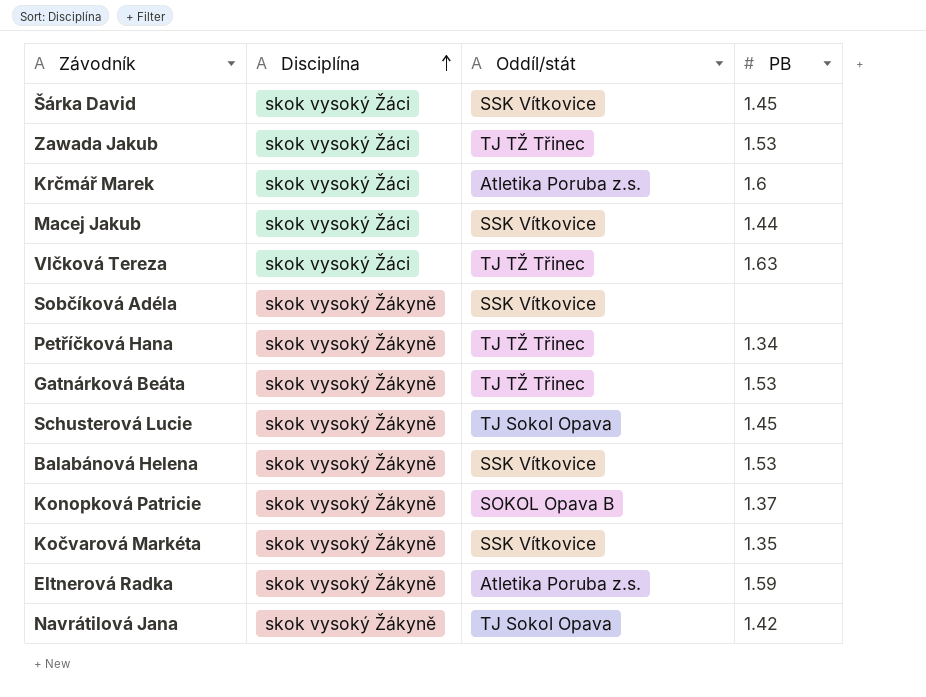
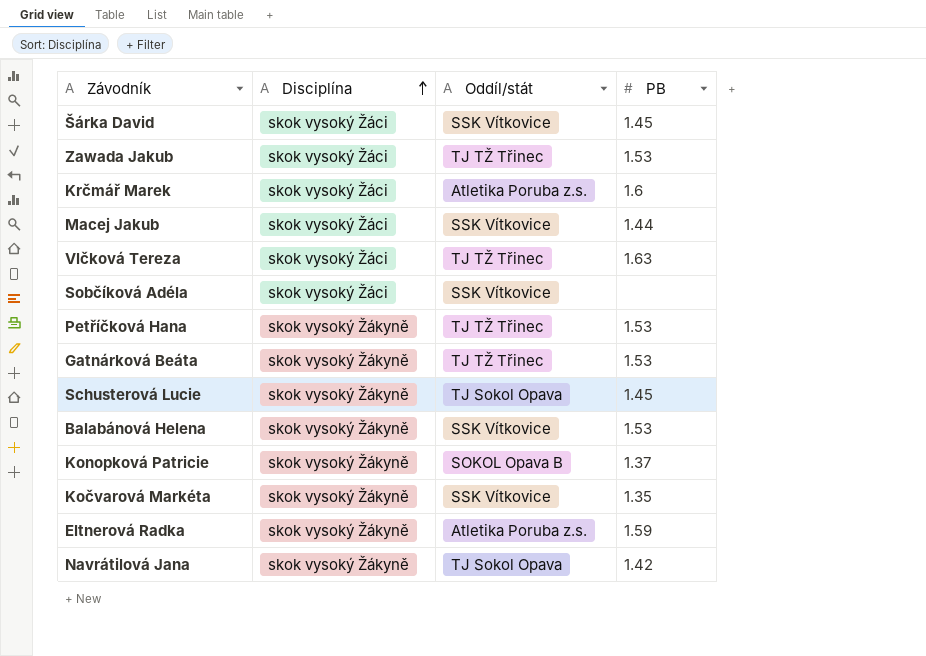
Sobčíková Adéla | Disciplína: skok vysoký Žákyně -> skok vysoký Žáci
Petříčková Hana | PB: 1.34 -> 1.53

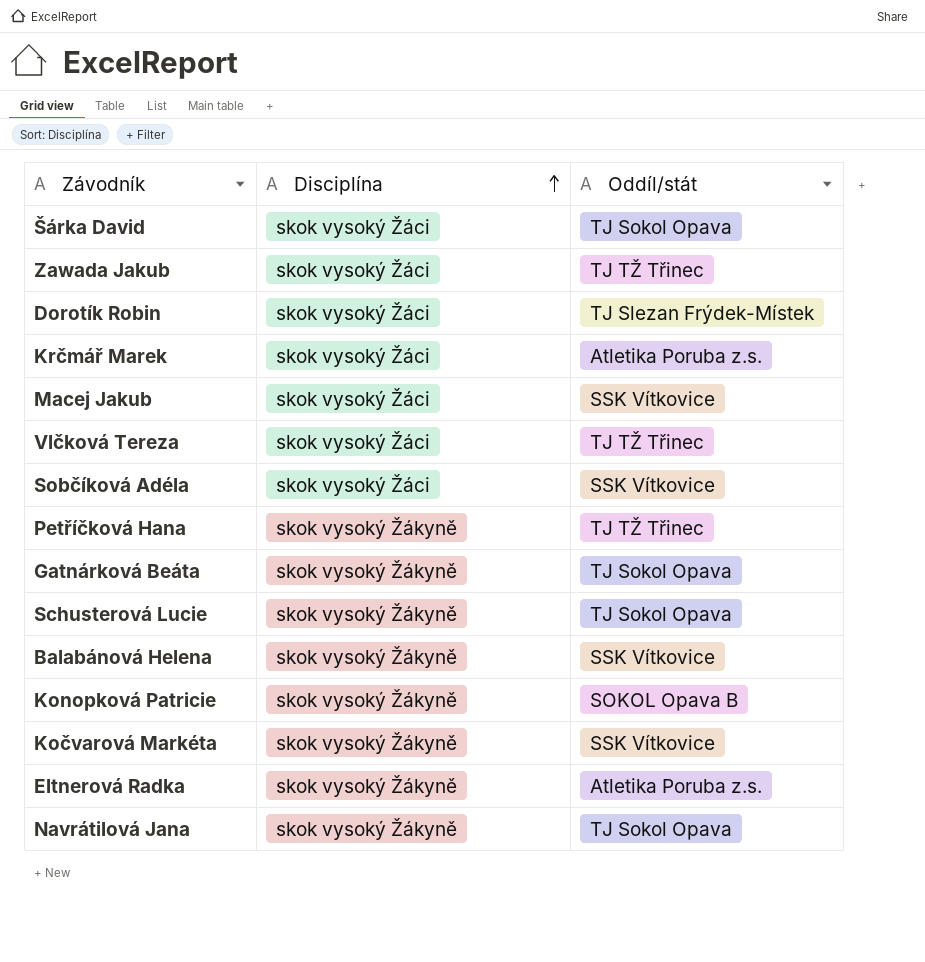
column PB | position: 4 -> none
Šárka David | Oddíl/stát: SSK Vítkovice -> TJ Sokol Opava
row Dorotík Robin: none -> skok vysoký Žáci | TJ Slezan Frýdek-Místek
Gatnárková Beáta | Oddíl/stát: TJ TŽ Třinec -> TJ Sokol Opava

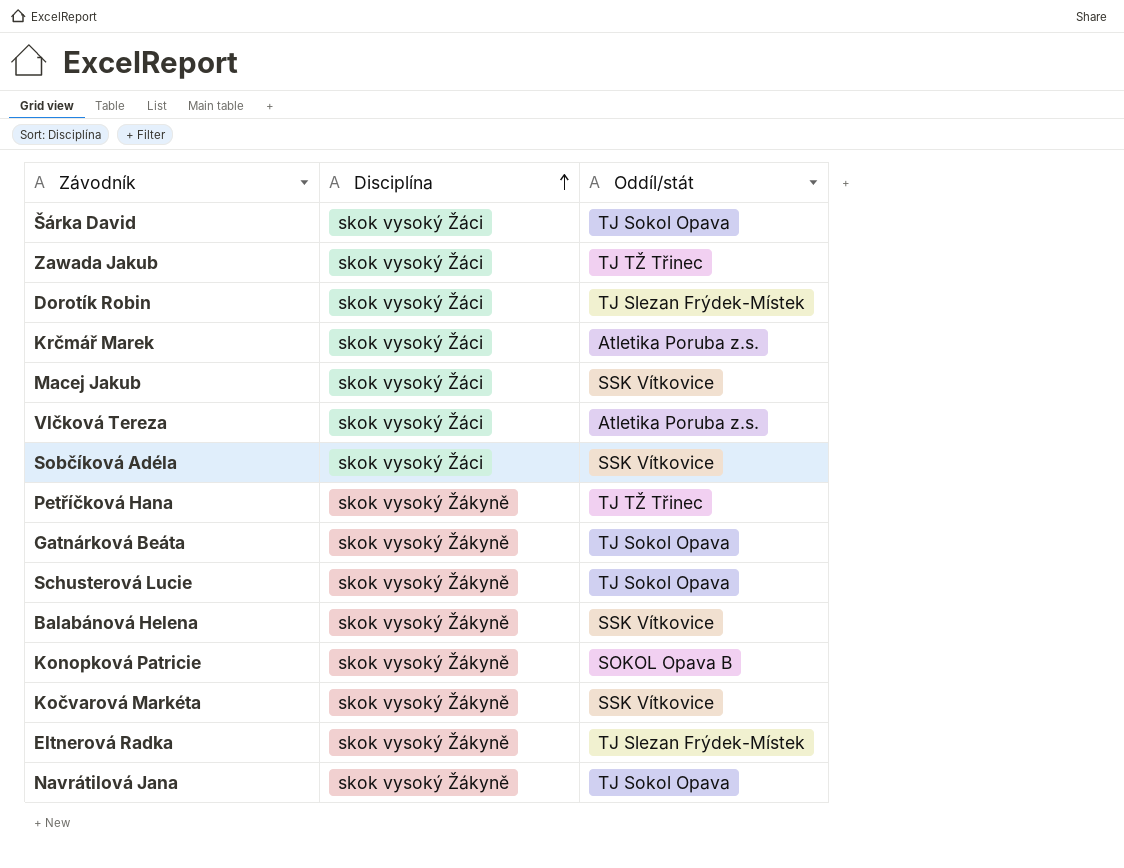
Vlčková Tereza | Oddíl/stát: TJ TŽ Třinec -> Atletika Poruba z.s.
Eltnerová Radka | Oddíl/stát: Atletika Poruba z.s. -> TJ Slezan Frýdek-Místek

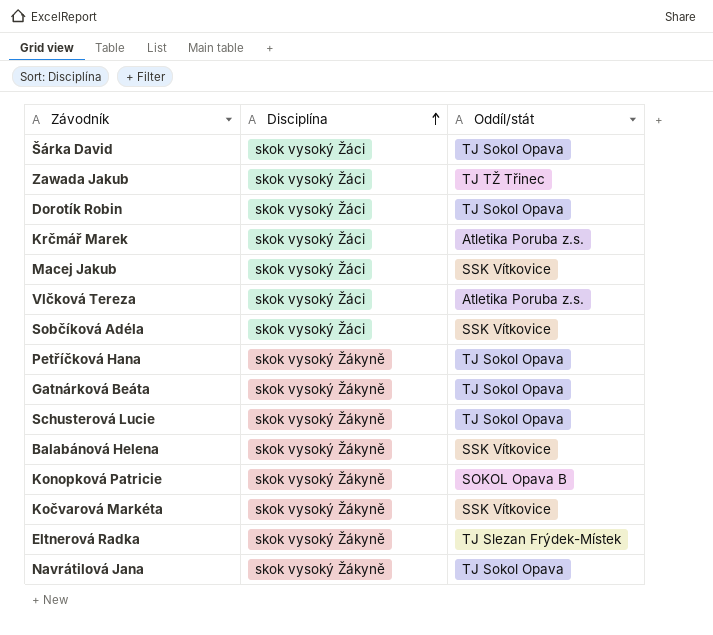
Dorotík Robin | Oddíl/stát: TJ Slezan Frýdek-Místek -> TJ Sokol Opava
Petříčková Hana | Oddíl/stát: TJ TŽ Třinec -> TJ Sokol Opava

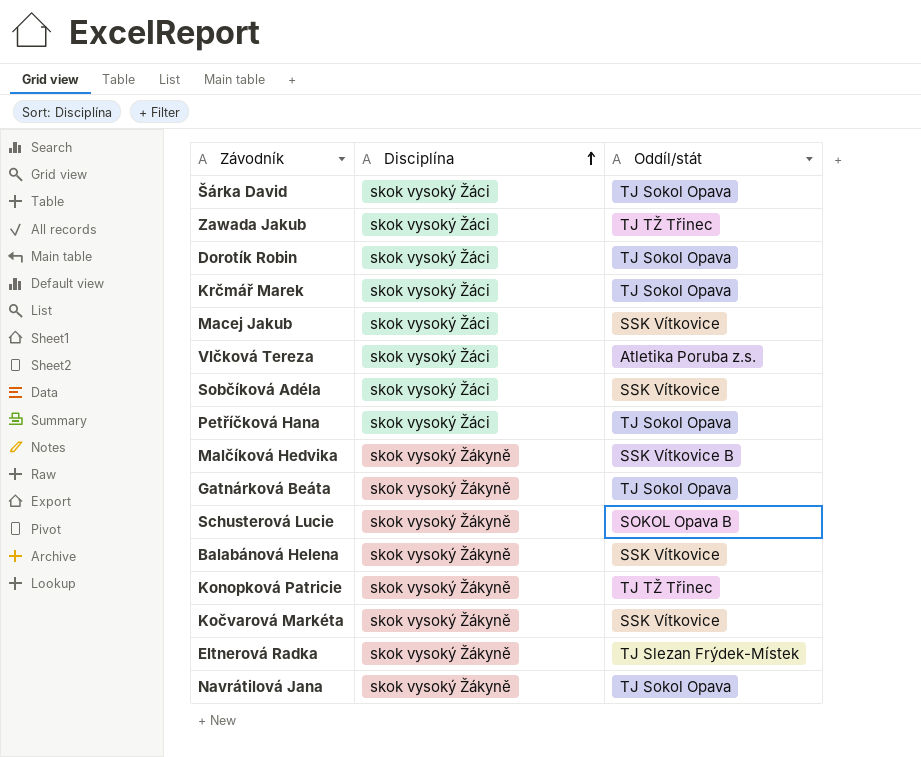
Krčmář Marek | Oddíl/stát: Atletika Poruba z.s. -> TJ Sokol Opava
Petříčková Hana | Disciplína: skok vysoký Žákyně -> skok vysoký Žáci
row Malčíková Hedvika: none -> skok vysoký Žákyně | SSK Vítkovice B
Schusterová Lucie | Oddíl/stát: TJ Sokol Opava -> SOKOL Opava B
Konopková Patricie | Oddíl/stát: SOKOL Opava B -> TJ TŽ Třinec

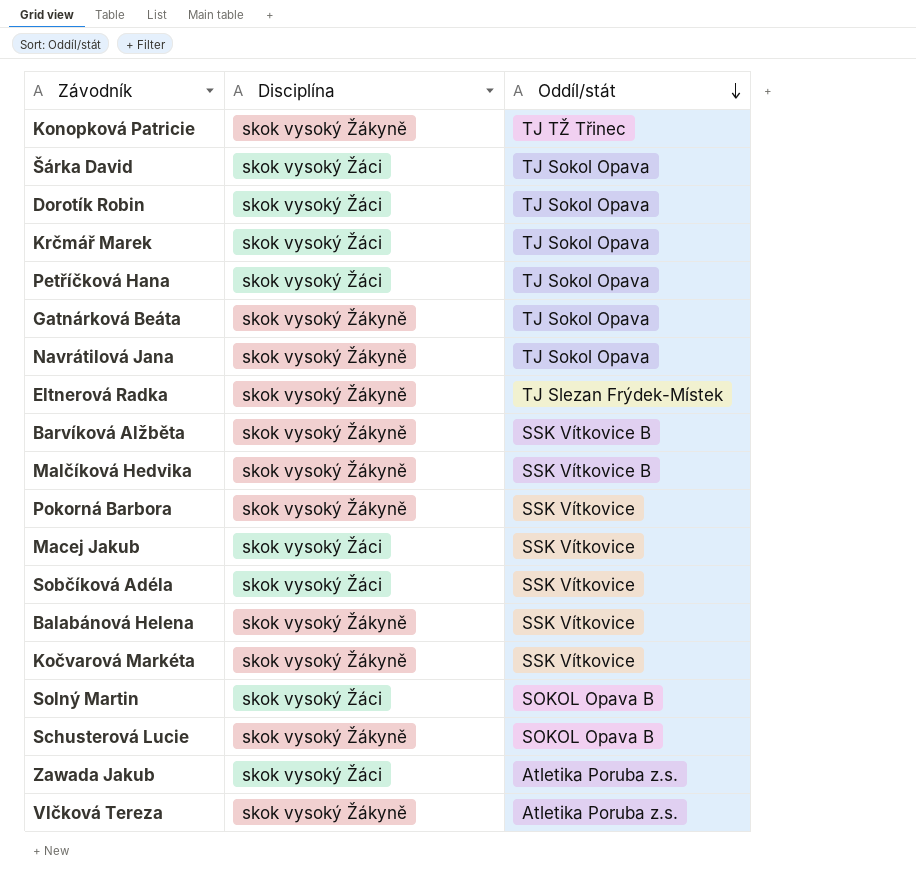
row order: Disciplína ascending -> Oddíl/stát descending
row Barvíková Alžběta: none -> skok vysoký Žákyně | SSK Vítkovice B
row Pokorná Barbora: none -> skok vysoký Žákyně | SSK Vítkovice
row Solný Martin: none -> skok vysoký Žáci | SOKOL Opava B
Zawada Jakub | Oddíl/stát: TJ TŽ Třinec -> Atletika Poruba z.s.
Vlčková Tereza | Disciplína: skok vysoký Žáci -> skok vysoký Žákyně

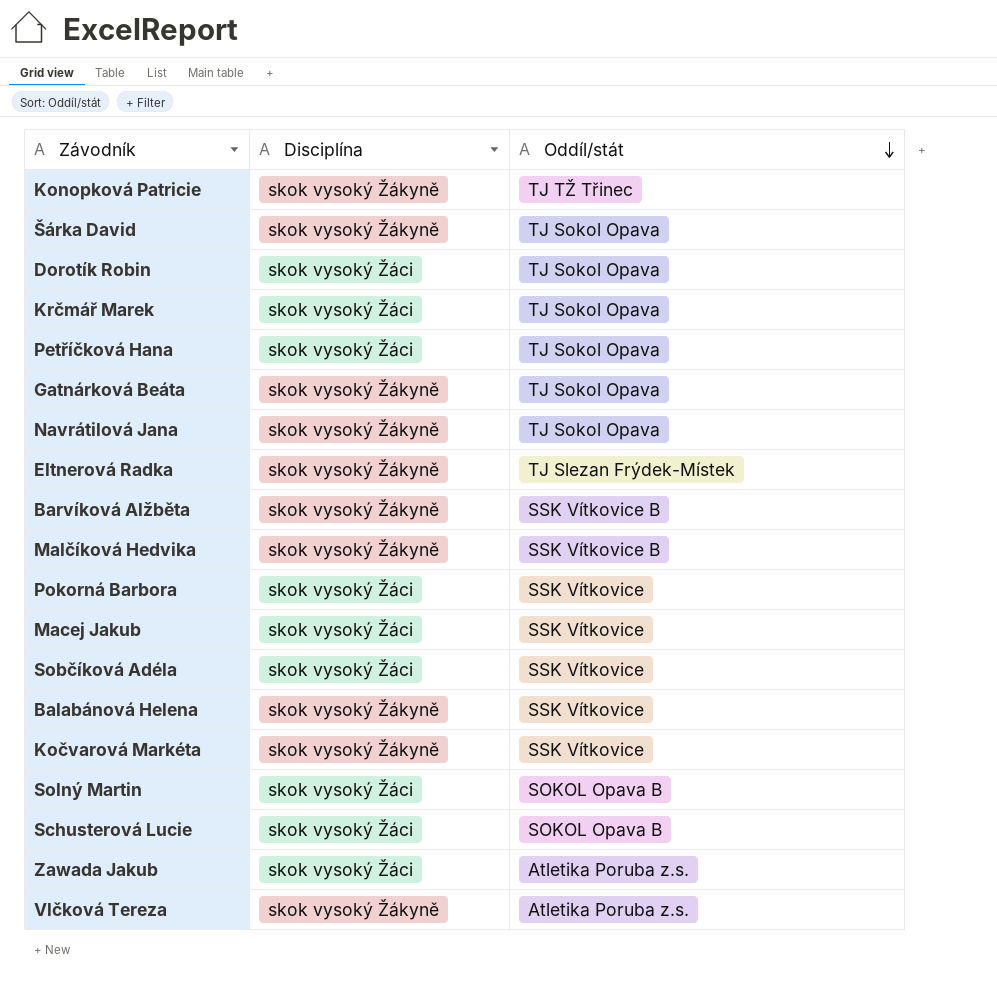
Šárka David | Disciplína: skok vysoký Žáci -> skok vysoký Žákyně
Pokorná Barbora | Disciplína: skok vysoký Žákyně -> skok vysoký Žáci
Schusterová Lucie | Disciplína: skok vysoký Žákyně -> skok vysoký Žáci

